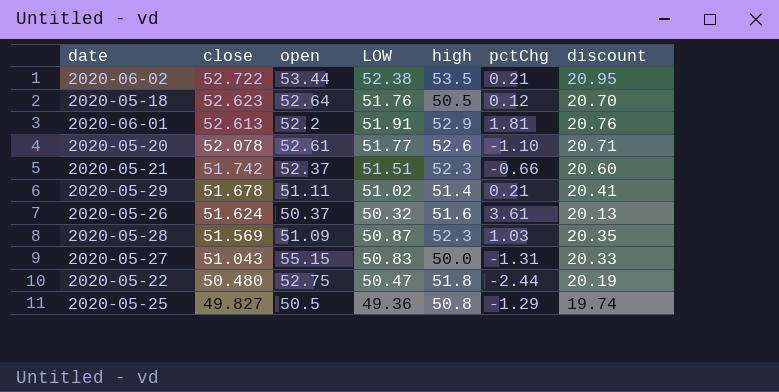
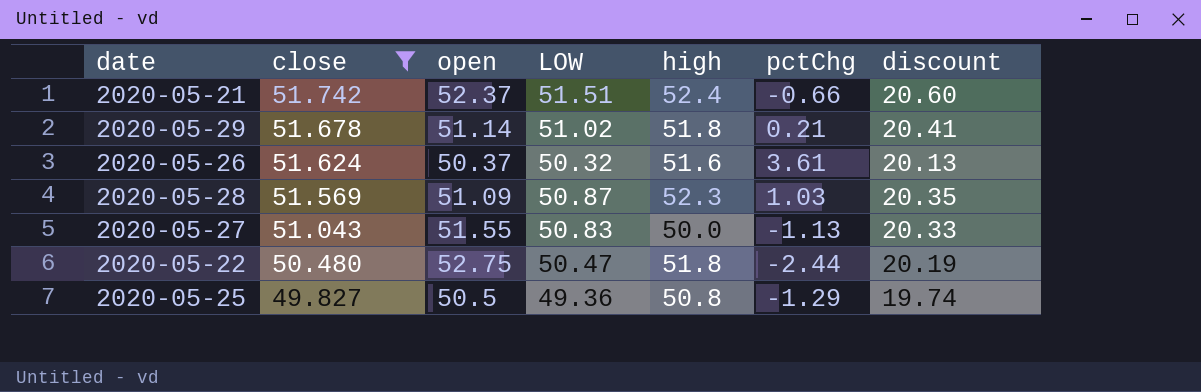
filter: none -> close <= 51.742
2020-05-21 | high: 52.3 -> 52.4
2020-05-29 | open: 51.11 -> 51.14
2020-05-29 | high: 51.4 -> 51.8
2020-05-27 | open: 55.15 -> 51.55
2020-05-27 | pctChg: -1.31 -> -1.13

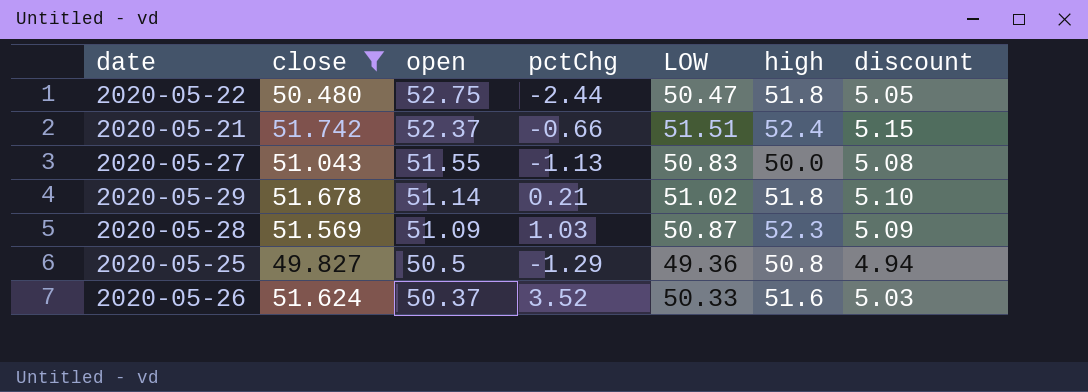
row order: close descending -> open descending
column pctChg | position: 6 -> 4
column discount | formula: [LOW] * 0.4 -> [LOW] * 0.1
2020-05-26 | pctChg: 3.61 -> 3.52
2020-05-26 | LOW: 50.32 -> 50.33

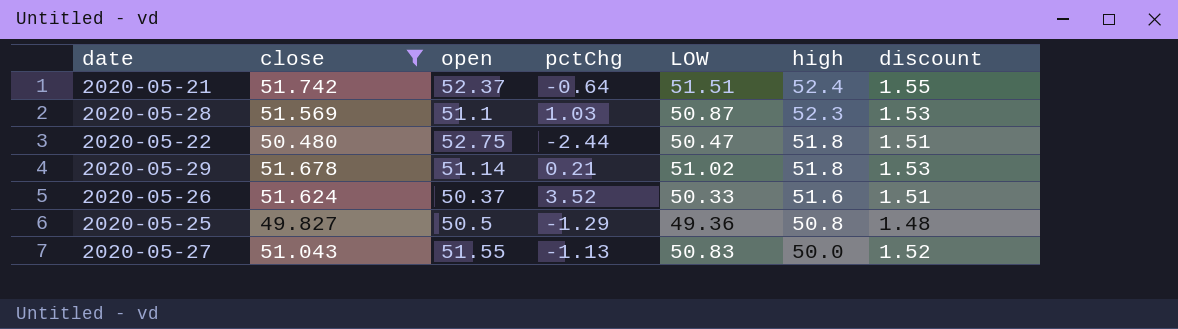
row order: open descending -> high descending
column discount | formula: [LOW] * 0.1 -> [LOW] * 0.03
2020-05-21 | pctChg: -0.66 -> -0.64
2020-05-28 | open: 51.09 -> 51.1

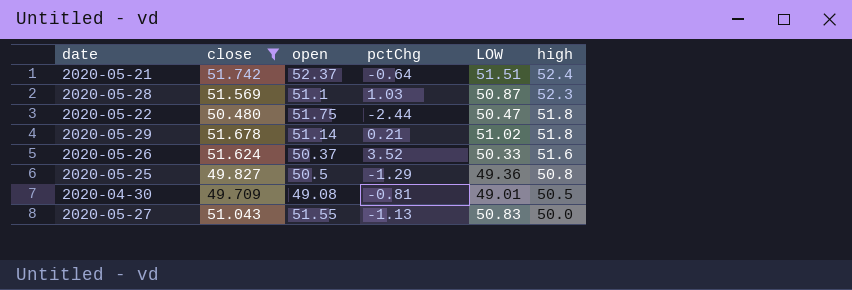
column discount | formula: [LOW] * 0.03 -> none
2020-05-22 | open: 52.75 -> 51.75
row 2020-04-30: none -> 49.709 | 49.08 | -0.81 | 49.01 | 50.5

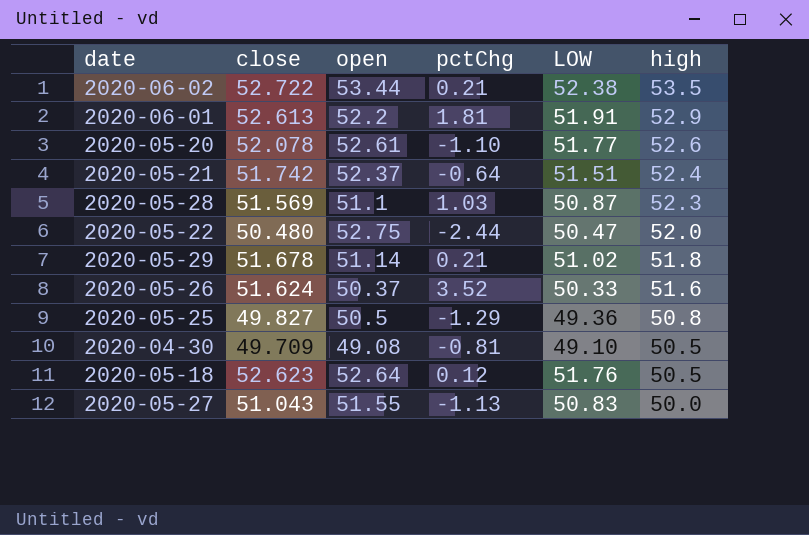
filter: close <= 51.742 -> none
2020-05-22 | open: 51.75 -> 52.75
2020-05-22 | high: 51.8 -> 52.0
2020-04-30 | LOW: 49.01 -> 49.10

